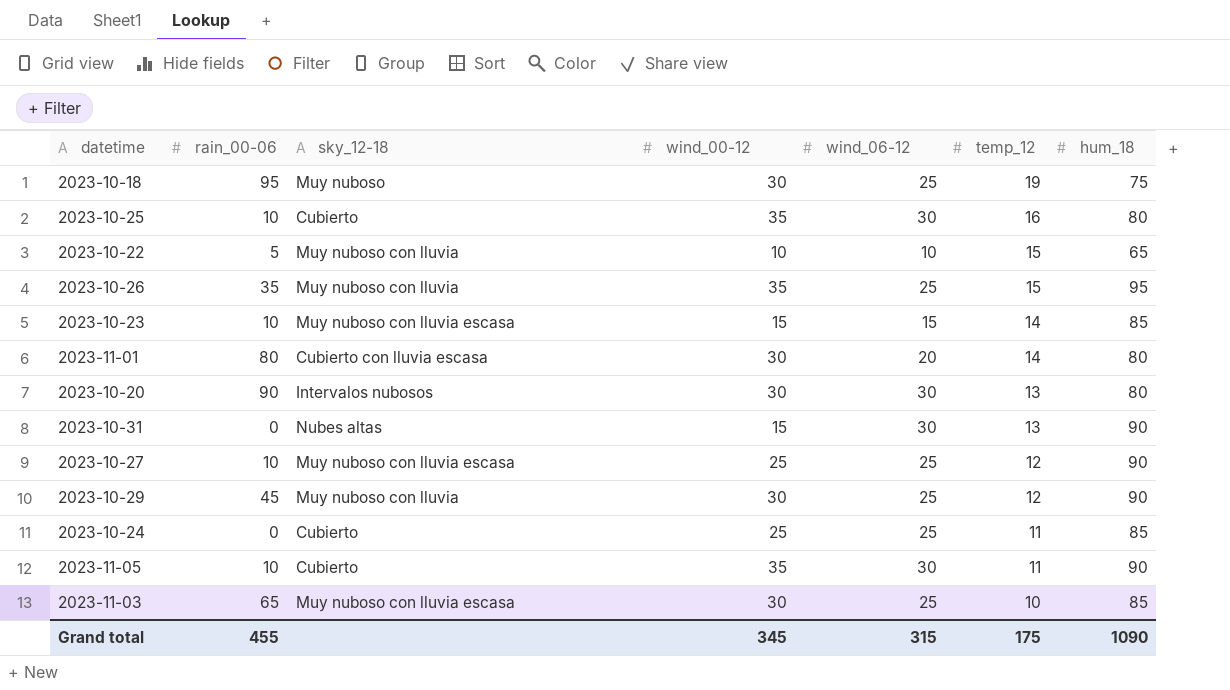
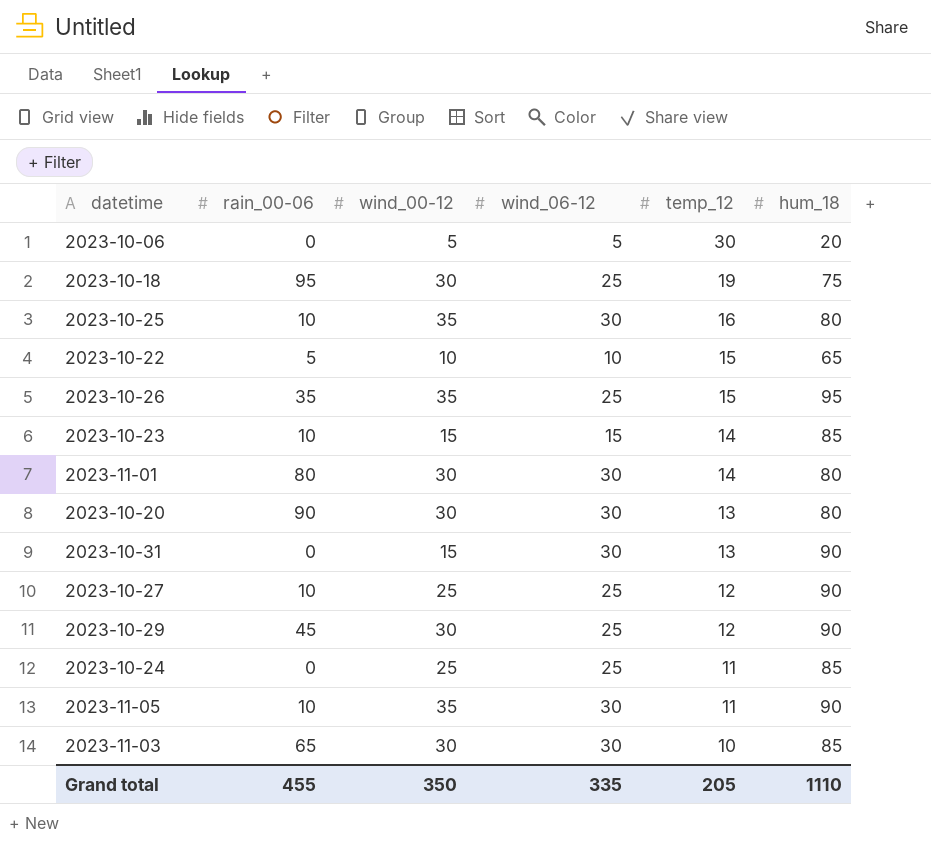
column sky_12-18 | position: 3 -> none
row 2023-10-06: none -> 0 | 5 | 5 | 30 | 20
2023-11-01 | wind_06-12: 20 -> 30
2023-11-03 | wind_06-12: 25 -> 30
Grand total | wind_00-12: 345 -> 350
Grand total | wind_06-12: 315 -> 335
Grand total | temp_12: 175 -> 205
Grand total | hum_18: 1090 -> 1110

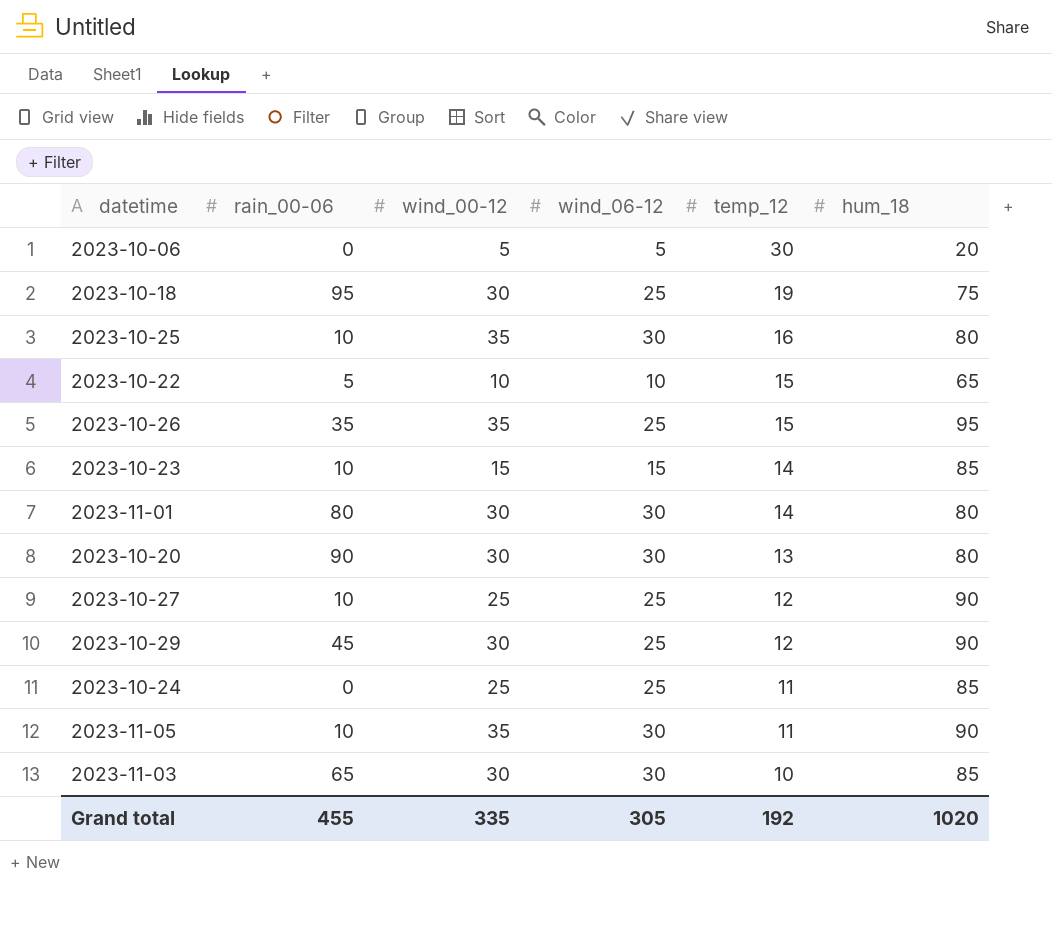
row 2023-10-31: 0 | 15 | 30 | 13 | 90 -> none
Grand total | wind_00-12: 350 -> 335
Grand total | wind_06-12: 335 -> 305
Grand total | temp_12: 205 -> 192
Grand total | hum_18: 1110 -> 1020

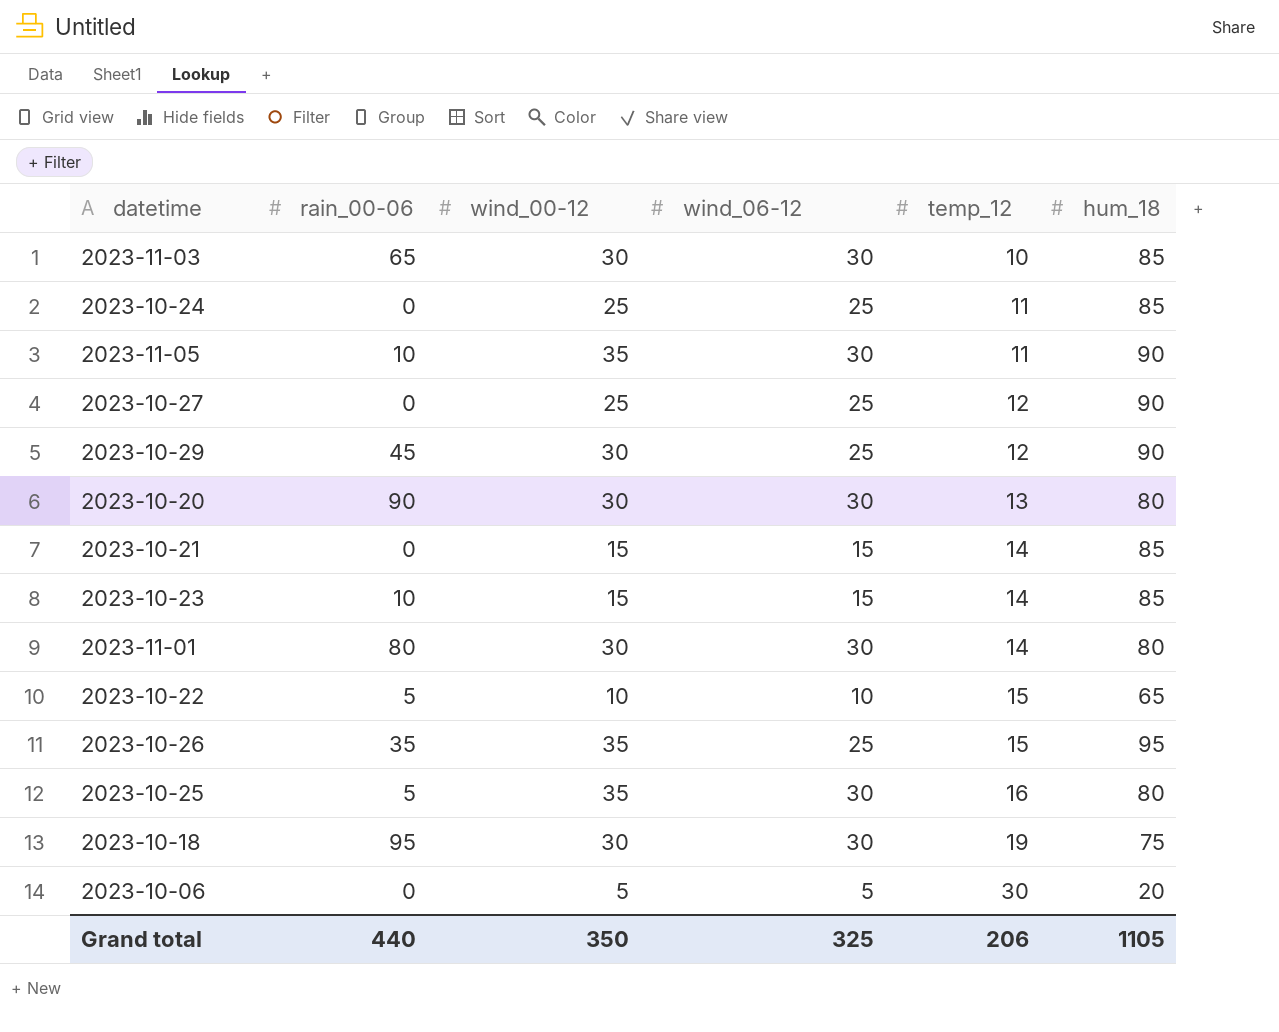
row order: temp_12 descending -> temp_12 ascending
2023-10-27 | rain_00-06: 10 -> 0
row 2023-10-21: none -> 0 | 15 | 15 | 14 | 85
2023-10-25 | rain_00-06: 10 -> 5
2023-10-18 | wind_06-12: 25 -> 30
Grand total | rain_00-06: 455 -> 440
Grand total | wind_00-12: 335 -> 350
Grand total | wind_06-12: 305 -> 325
Grand total | temp_12: 192 -> 206
Grand total | hum_18: 1020 -> 1105

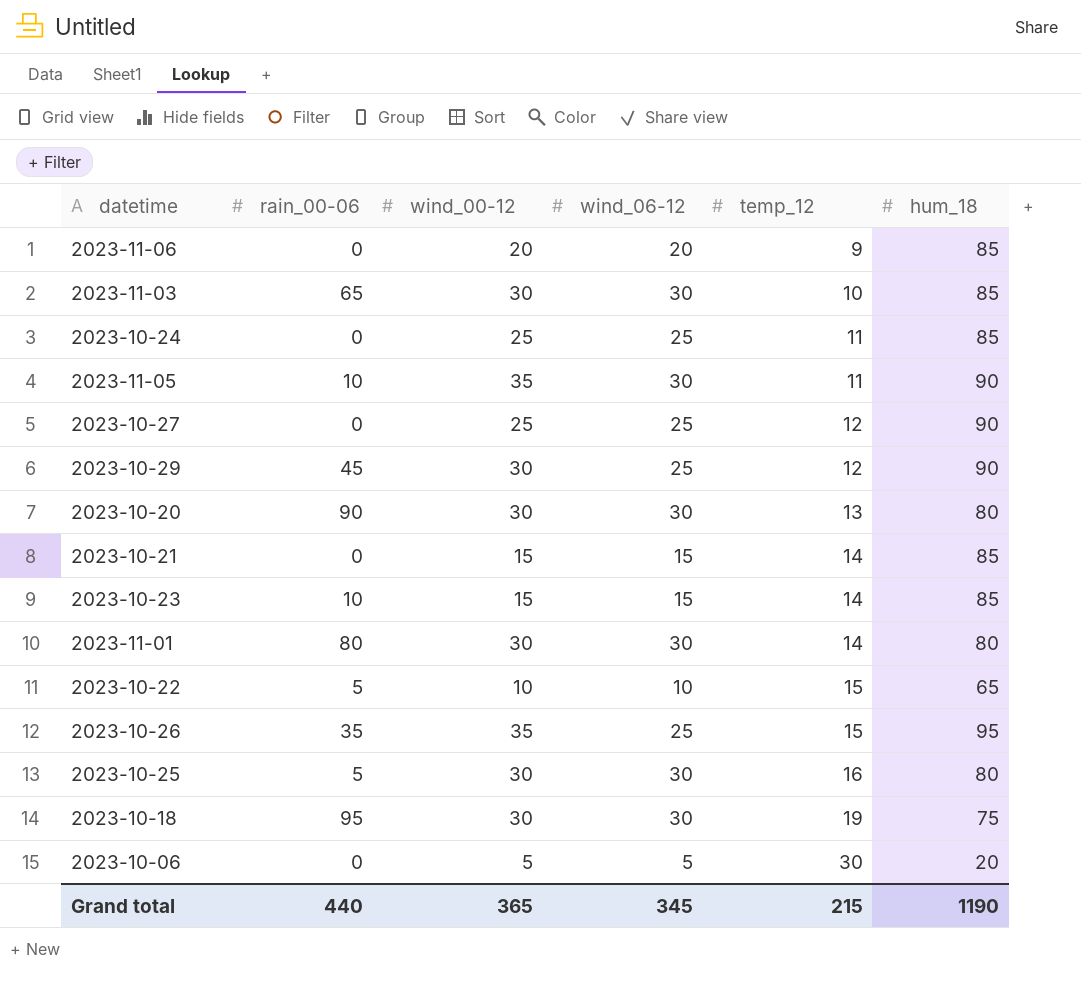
row 2023-11-06: none -> 0 | 20 | 20 | 9 | 85
2023-10-25 | wind_00-12: 35 -> 30
Grand total | wind_00-12: 350 -> 365
Grand total | wind_06-12: 325 -> 345
Grand total | temp_12: 206 -> 215
Grand total | hum_18: 1105 -> 1190

